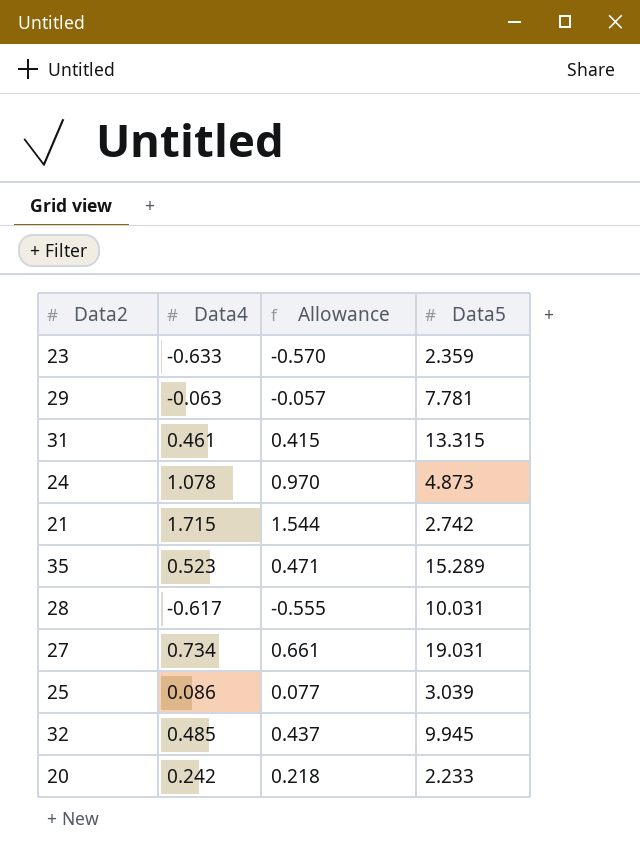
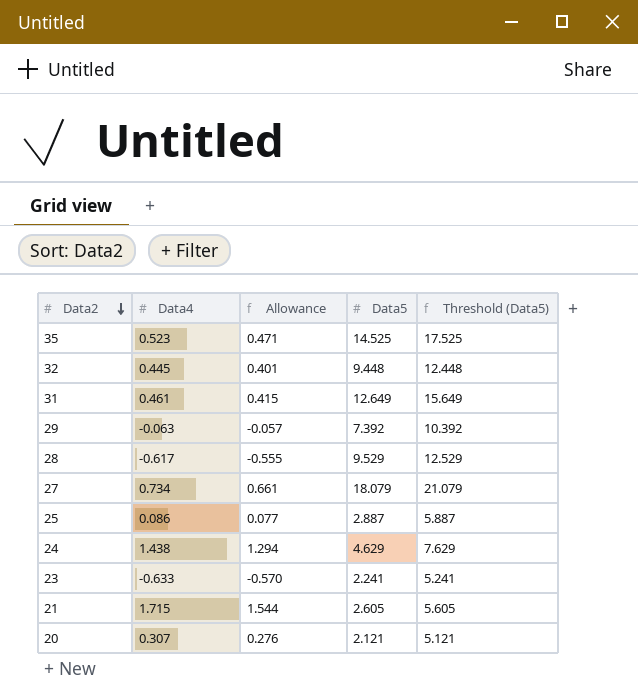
row order: none -> Data2 descending
column Threshold (Data5) | formula: none -> [Data5] + 3
35 | Data5: 15.289 -> 14.525
32 | Data4: 0.485 -> 0.445
32 | Allowance: 0.437 -> 0.401
32 | Data5: 9.945 -> 9.448
31 | Data5: 13.315 -> 12.649
29 | Data5: 7.781 -> 7.392
28 | Data5: 10.031 -> 9.529
27 | Data5: 19.031 -> 18.079
25 | Data5: 3.039 -> 2.887
24 | Data4: 1.078 -> 1.438
24 | Allowance: 0.970 -> 1.294
24 | Data5: 4.873 -> 4.629
23 | Data5: 2.359 -> 2.241
21 | Data5: 2.742 -> 2.605
20 | Data4: 0.242 -> 0.307
20 | Allowance: 0.218 -> 0.276
20 | Data5: 2.233 -> 2.121

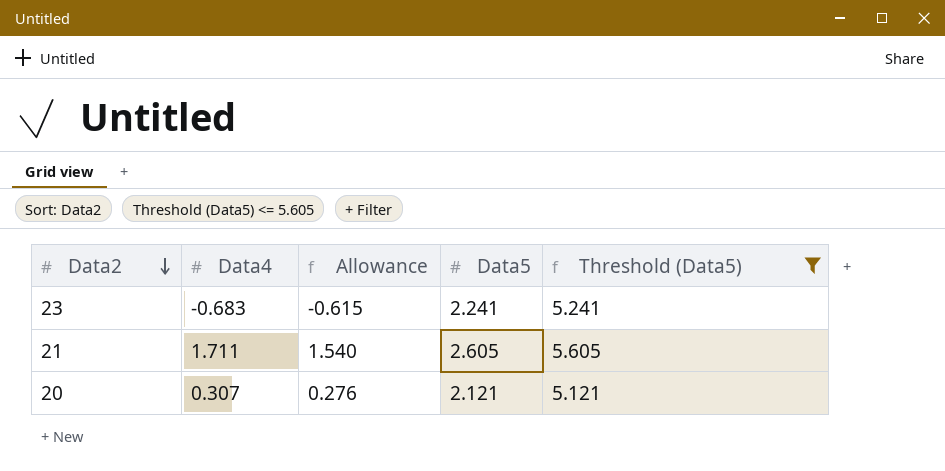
filter: none -> Threshold (Data5) <= 5.605
23 | Data4: -0.633 -> -0.683
23 | Allowance: -0.570 -> -0.615
21 | Data4: 1.715 -> 1.711
21 | Allowance: 1.544 -> 1.540

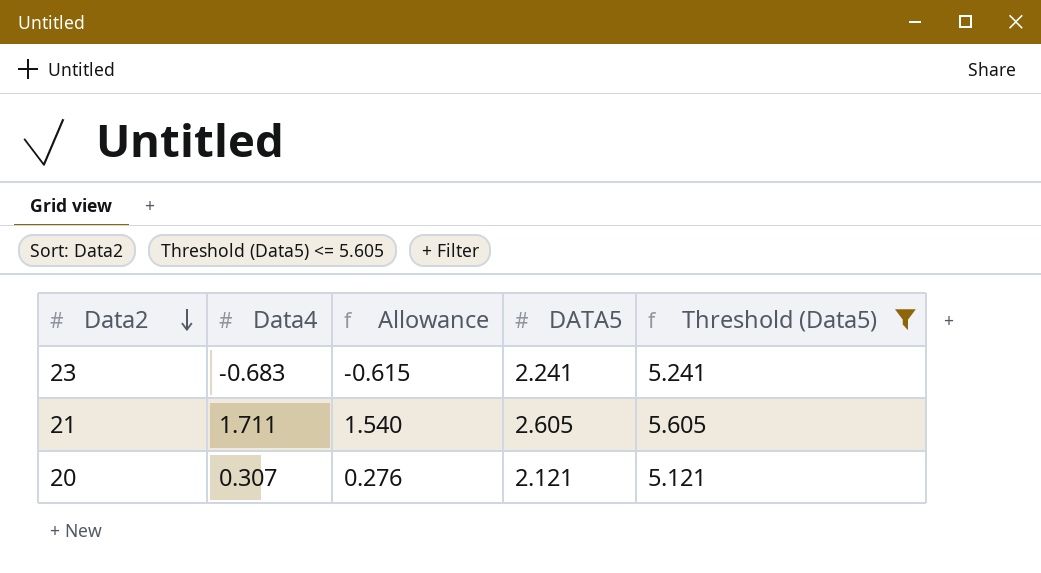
column name: Data5 -> DATA5

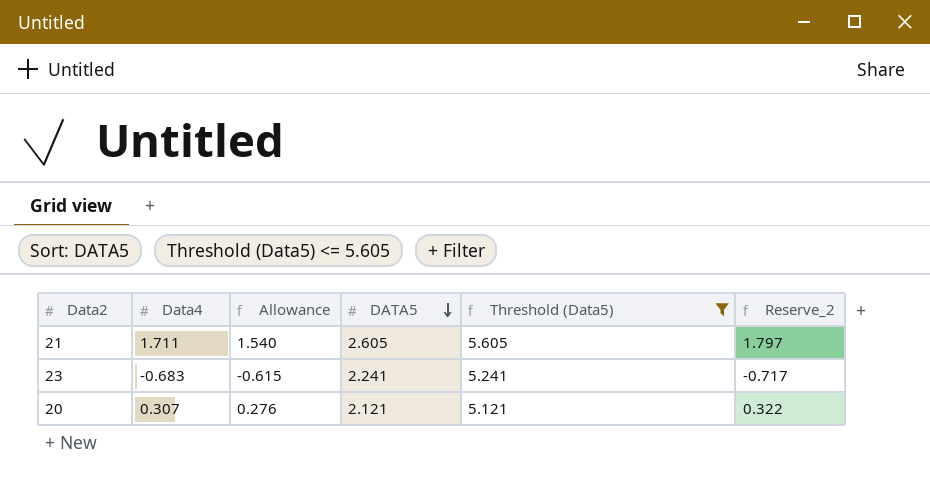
row order: Data2 descending -> DATA5 descending
column Reserve_2 | formula: none -> [Data4] * 1.05

